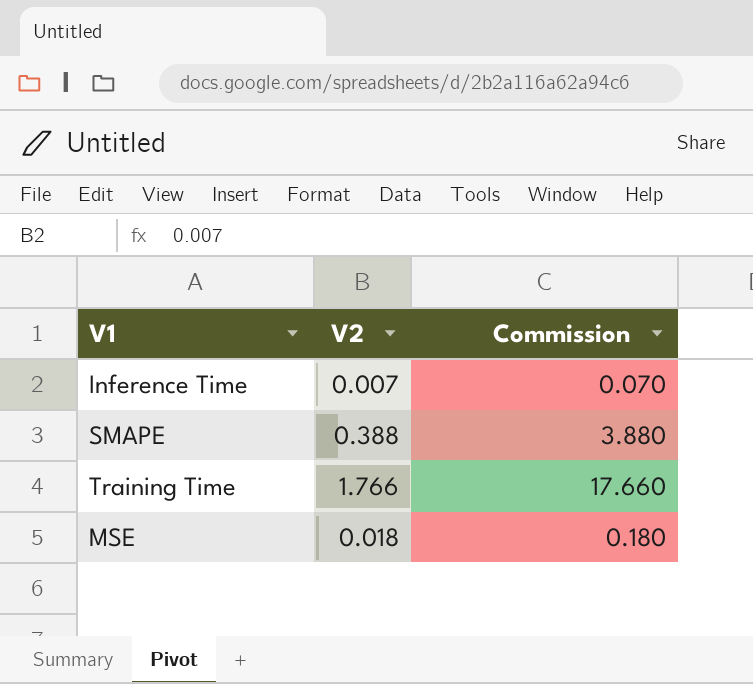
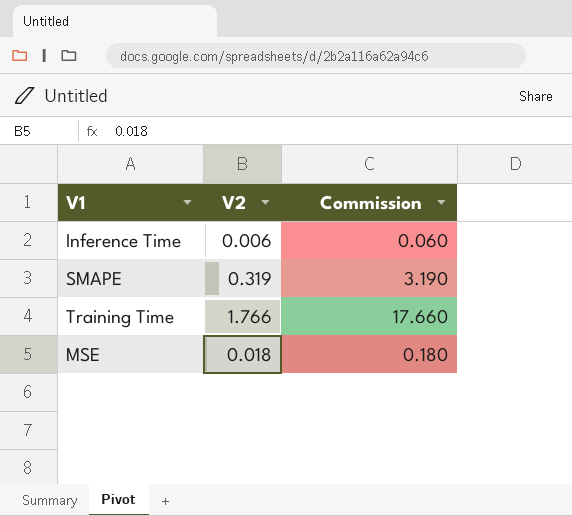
Inference Time | V2: 0.007 -> 0.006
Inference Time | Commission: 0.070 -> 0.060
SMAPE | V2: 0.388 -> 0.319
SMAPE | Commission: 3.880 -> 3.190

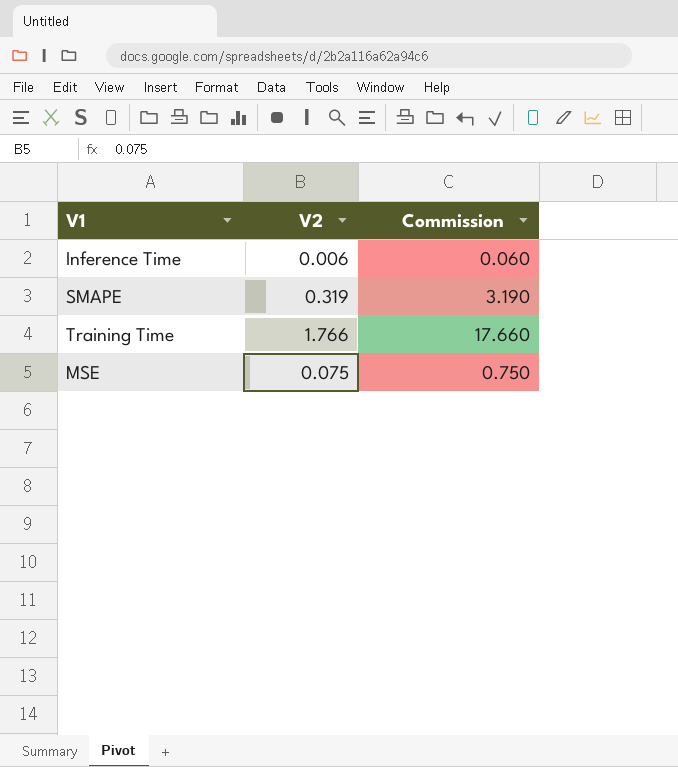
MSE | V2: 0.018 -> 0.075
MSE | Commission: 0.180 -> 0.750

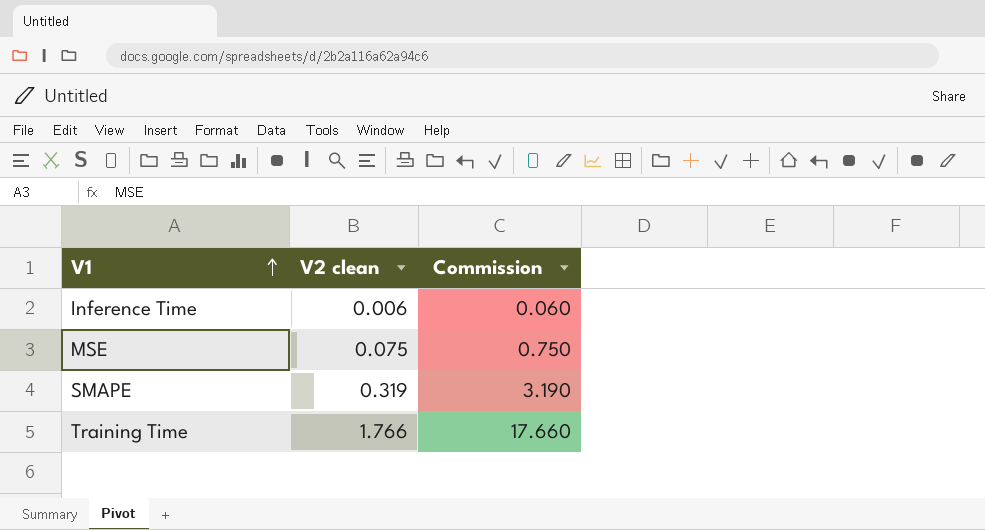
row order: none -> V1 ascending
column name: V2 -> V2 clean

